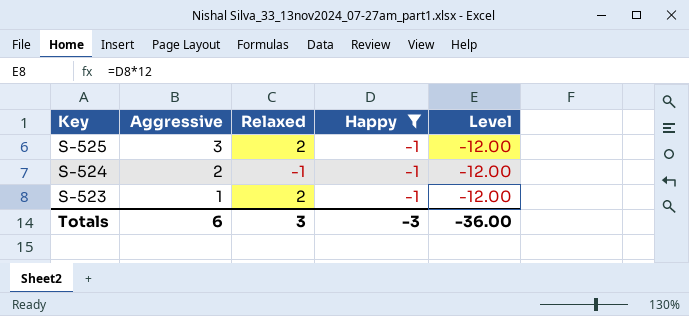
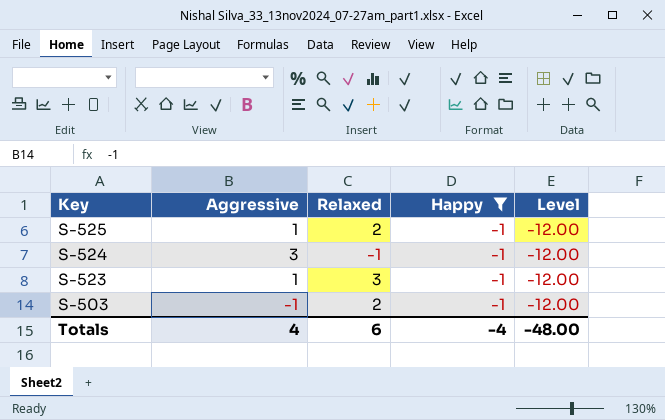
S-525 | Aggressive: 3 -> 1
S-524 | Aggressive: 2 -> 3
S-523 | Relaxed: 2 -> 3
row S-503: none -> -1 | 2 | -1 | -12.00
Totals | Aggressive: 6 -> 4
Totals | Relaxed: 3 -> 6
Totals | Happy: -3 -> -4
Totals | Level: -36.00 -> -48.00

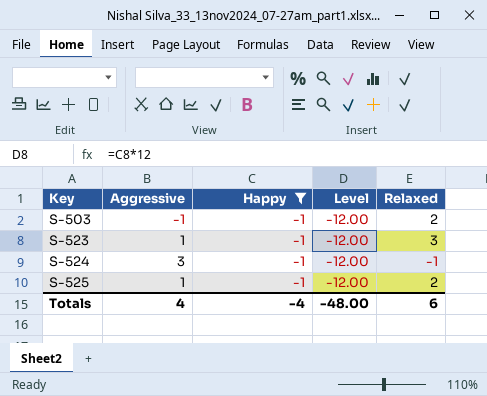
row order: Key descending -> Key ascending
column Relaxed | position: 3 -> 5

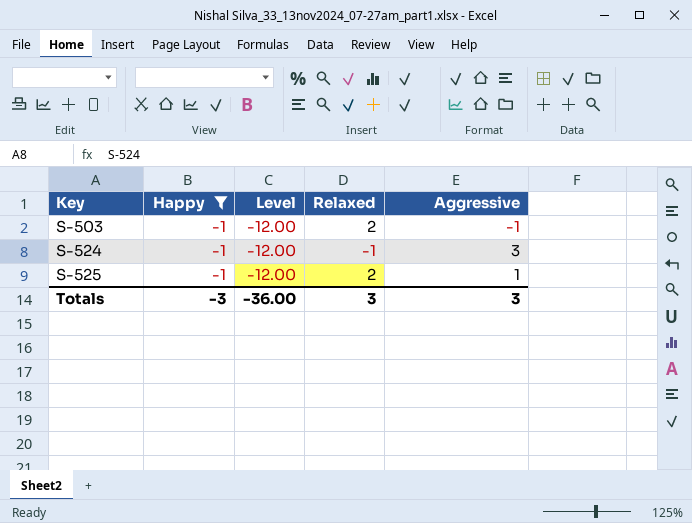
column Aggressive | position: 2 -> 5
row S-523: 1 | -1 | -12.00 | 3 -> none
Totals | Happy: -4 -> -3
Totals | Level: -48.00 -> -36.00
Totals | Relaxed: 6 -> 3
Totals | Aggressive: 4 -> 3

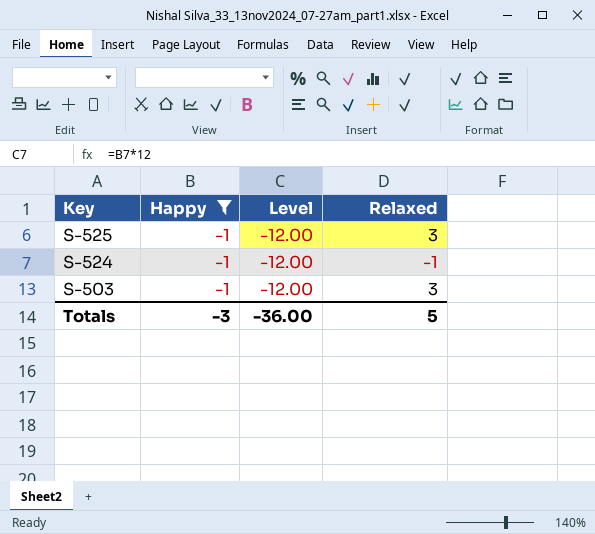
row order: Key ascending -> Key descending
column Aggressive | position: 5 -> none
S-525 | Relaxed: 2 -> 3
S-503 | Relaxed: 2 -> 3
Totals | Relaxed: 3 -> 5

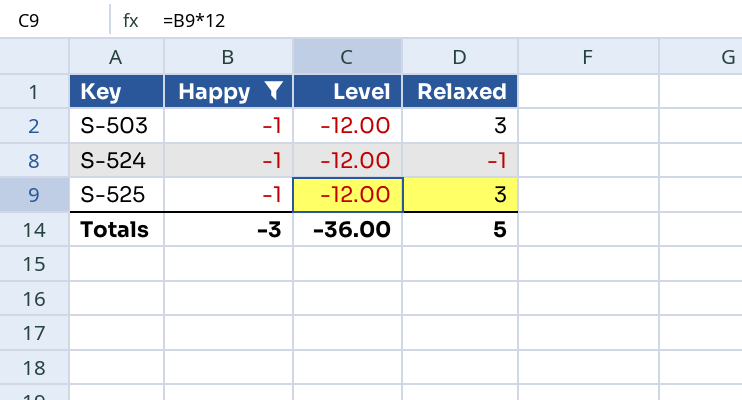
row order: Key descending -> Key ascending

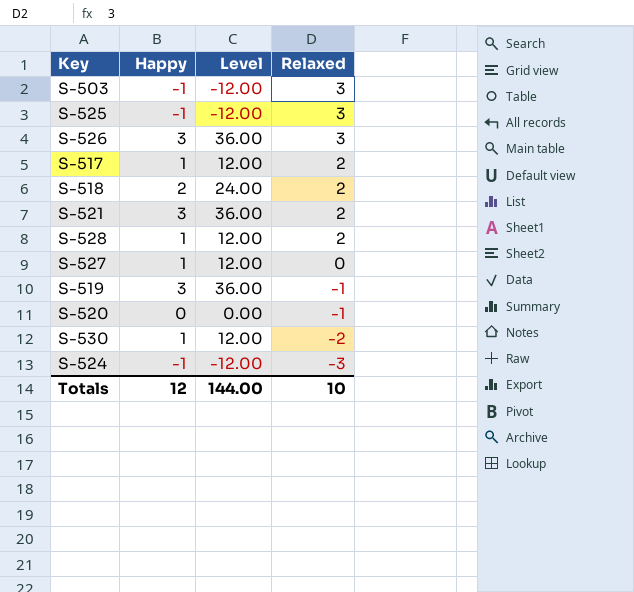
filter: Happy = -1 -> none
row order: Key ascending -> Relaxed descending
S-524 | Relaxed: -1 -> -3
Totals | Happy: -3 -> 12
Totals | Level: -36.00 -> 144.00
Totals | Relaxed: 5 -> 10

